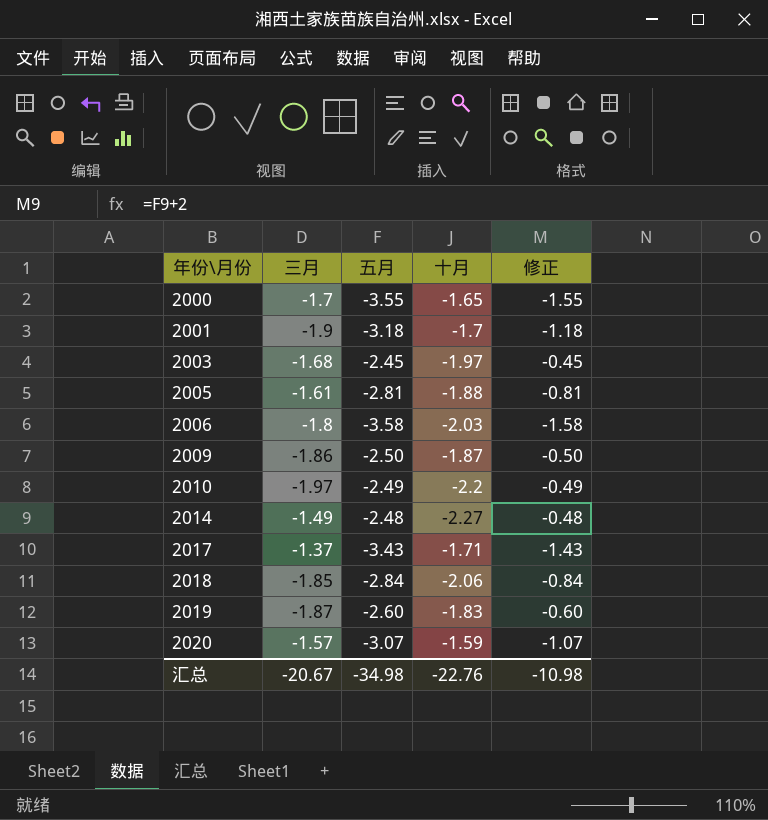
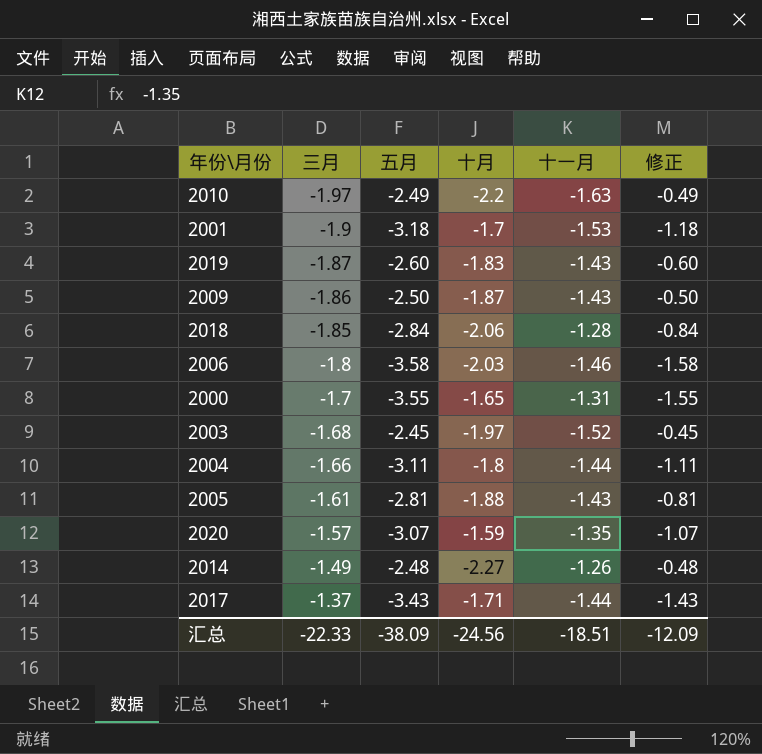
row order: 年份\月份 ascending -> 三月 ascending
column 十一月 | position: none -> 5
row 2004: none -> -1.66 | -3.11 | -1.8 | -1.44 | -1.11
汇总 | 三月: -20.67 -> -22.33
汇总 | 五月: -34.98 -> -38.09
汇总 | 十月: -22.76 -> -24.56
汇总 | 修正: -10.98 -> -12.09

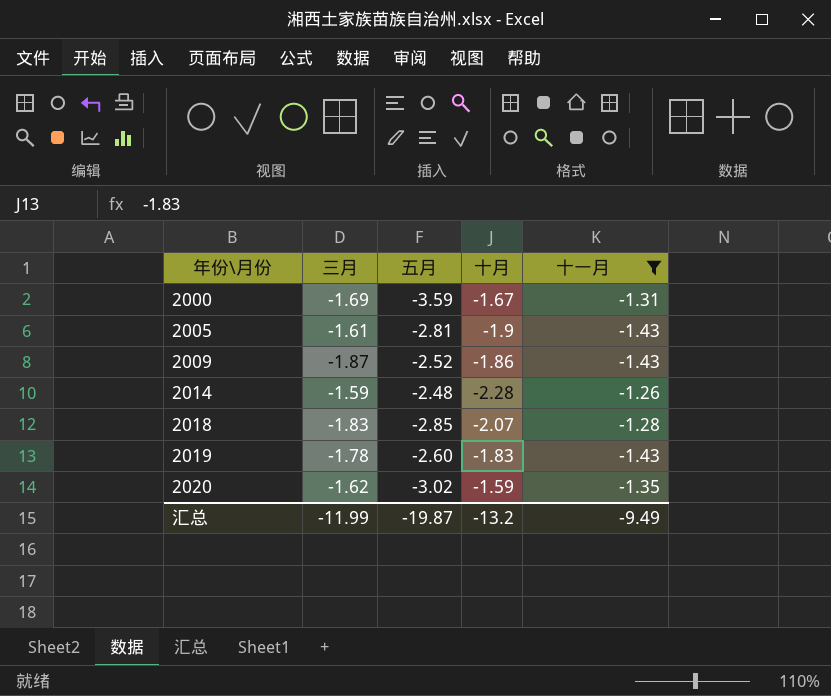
filter: none -> 十一月 >= -1.43
row order: 三月 ascending -> 年份\月份 ascending
column 修正 | formula: [五月] + 2 -> none
2000 | 三月: -1.7 -> -1.69
2000 | 五月: -3.55 -> -3.59
2000 | 十月: -1.65 -> -1.67
2005 | 十月: -1.88 -> -1.9
2009 | 三月: -1.86 -> -1.87
2009 | 五月: -2.50 -> -2.52
2009 | 十月: -1.87 -> -1.86
2014 | 三月: -1.49 -> -1.59
2014 | 十月: -2.27 -> -2.28
2018 | 三月: -1.85 -> -1.83
2018 | 五月: -2.84 -> -2.85
2018 | 十月: -2.06 -> -2.07
2019 | 三月: -1.87 -> -1.78
2020 | 三月: -1.57 -> -1.62
2020 | 五月: -3.07 -> -3.02
汇总 | 三月: -22.33 -> -11.99
汇总 | 五月: -38.09 -> -19.87
汇总 | 十月: -24.56 -> -13.2
汇总 | 十一月: -18.51 -> -9.49

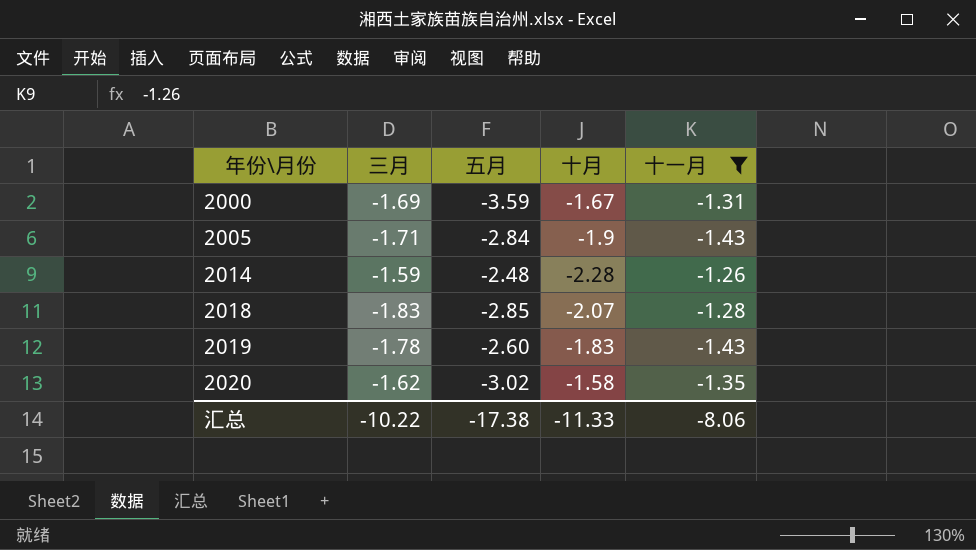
row 2009: -1.87 | -2.52 | -1.86 | -1.43 -> none
2005 | 三月: -1.61 -> -1.71
2005 | 五月: -2.81 -> -2.84
2020 | 十月: -1.59 -> -1.58
汇总 | 三月: -11.99 -> -10.22
汇总 | 五月: -19.87 -> -17.38
汇总 | 十月: -13.2 -> -11.33
汇总 | 十一月: -9.49 -> -8.06

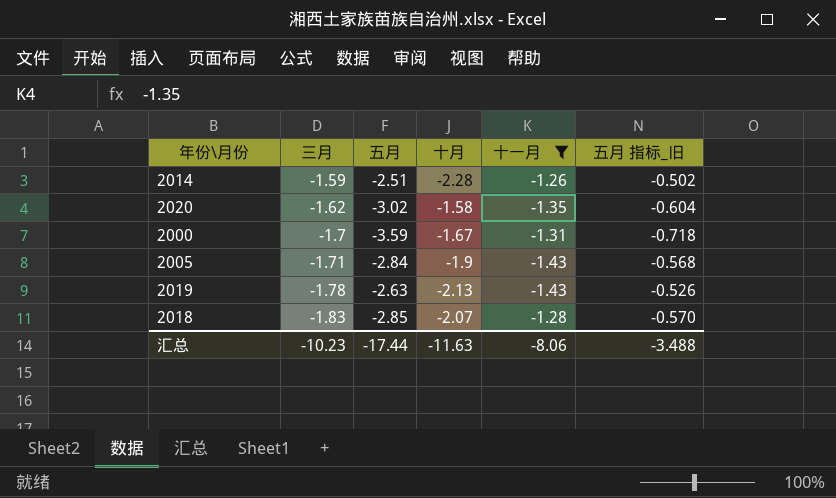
row order: 年份\月份 ascending -> 三月 descending
column 五月 指标_旧 | formula: none -> [五月] * 0.2
2014 | 五月: -2.48 -> -2.51
2000 | 三月: -1.69 -> -1.7
2019 | 五月: -2.60 -> -2.63
2019 | 十月: -1.83 -> -2.13
汇总 | 三月: -10.22 -> -10.23
汇总 | 五月: -17.38 -> -17.44
汇总 | 十月: -11.33 -> -11.63

